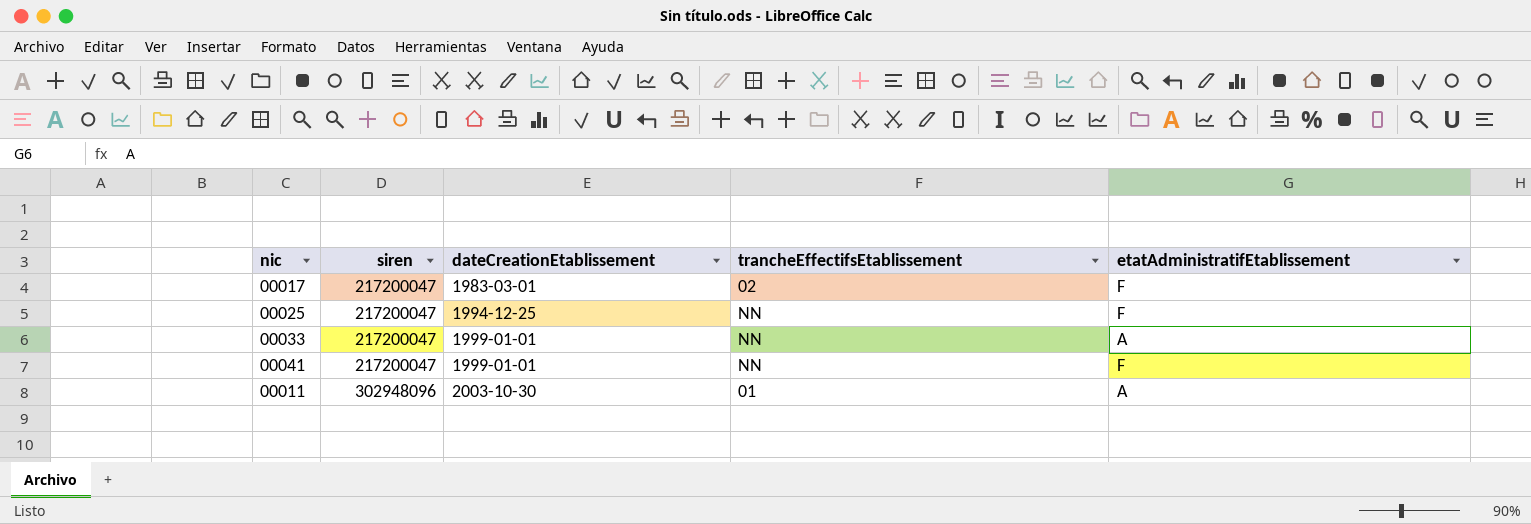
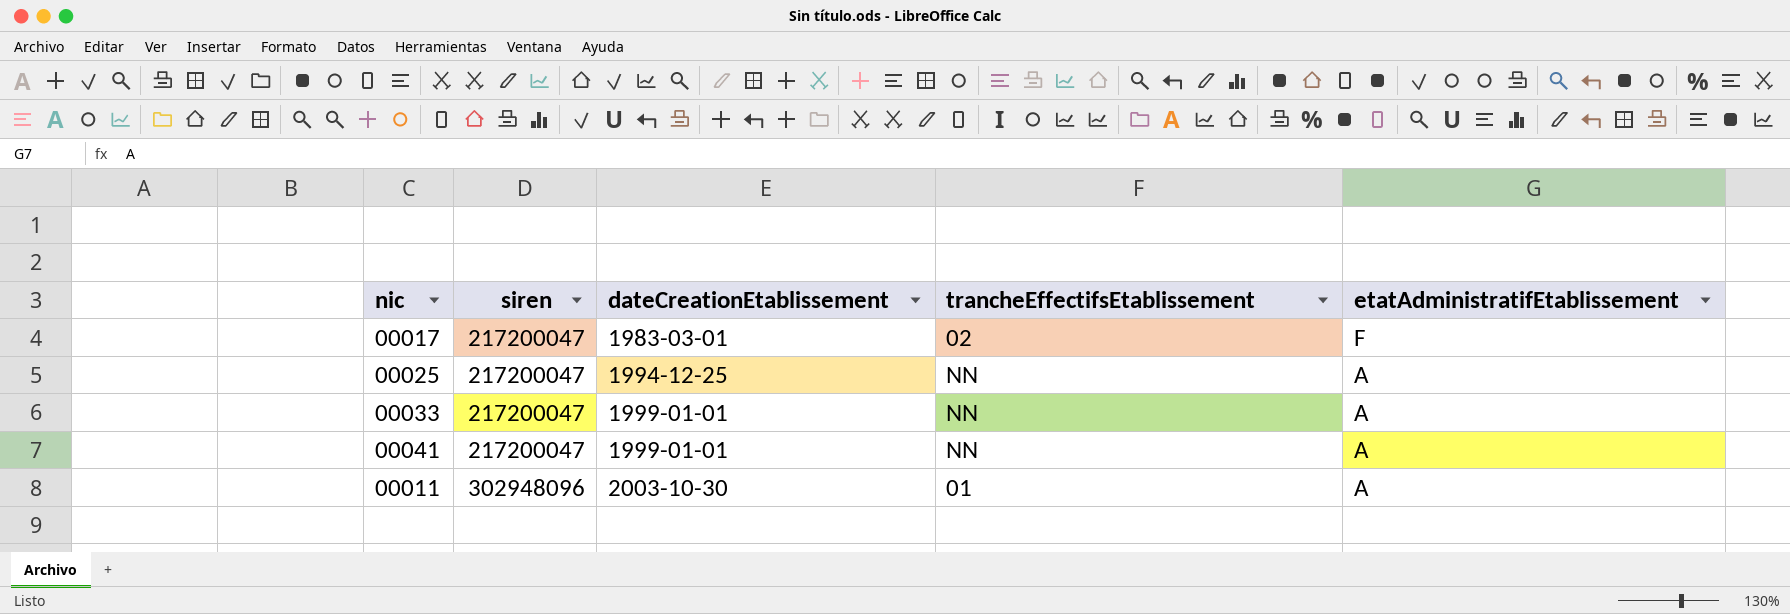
00025 | etatAdministratifEtablissement: F -> A
00041 | etatAdministratifEtablissement: F -> A

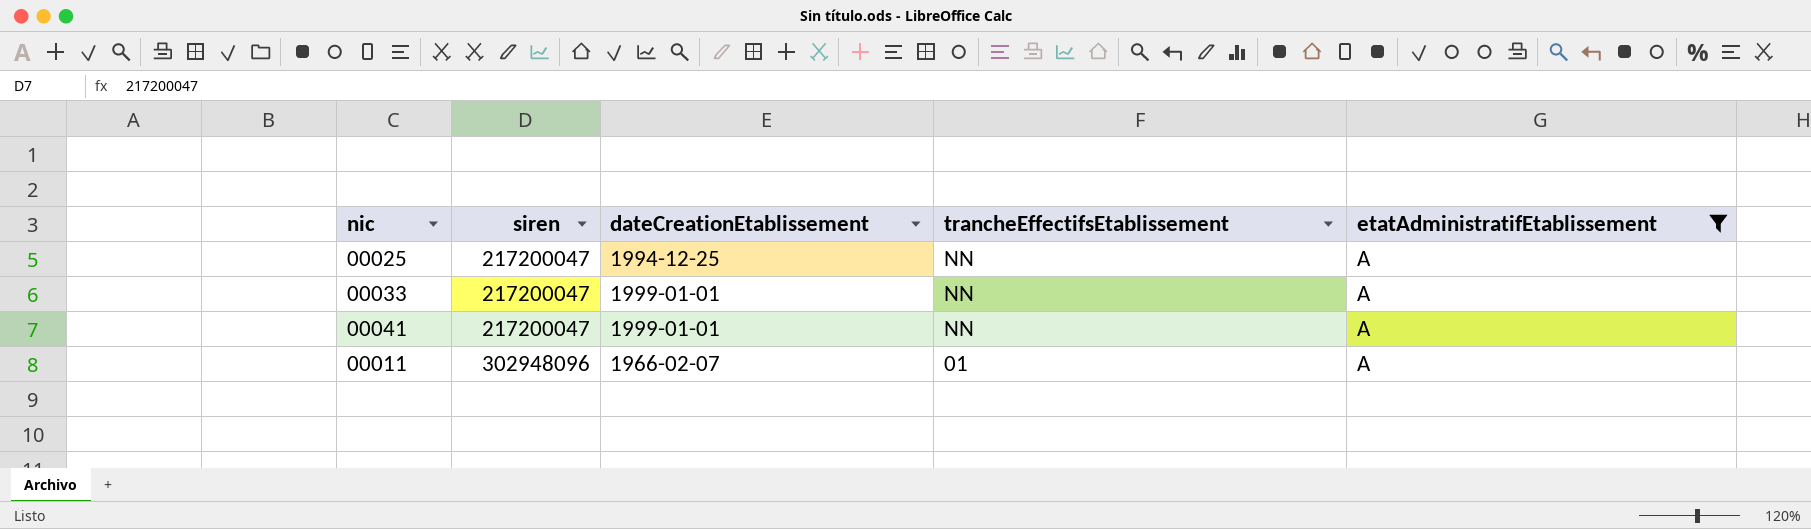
filter: none -> etatAdministratifEtablissement = A
00011 | dateCreationEtablissement: 2003-10-30 -> 1966-02-07

